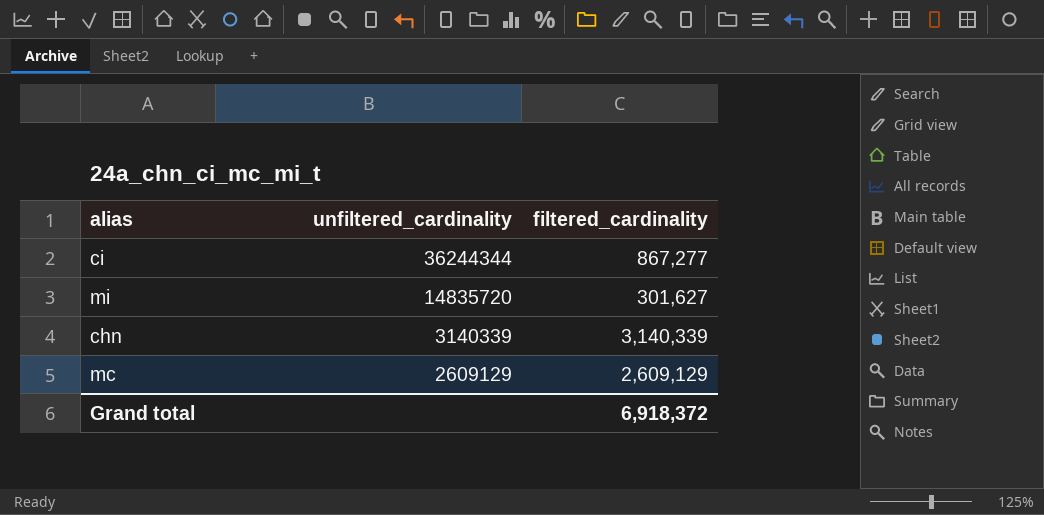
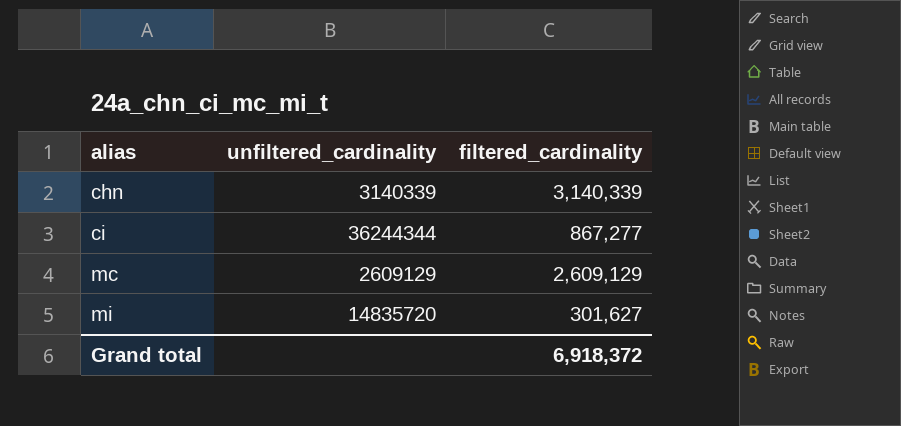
row order: unfiltered_cardinality descending -> alias ascending

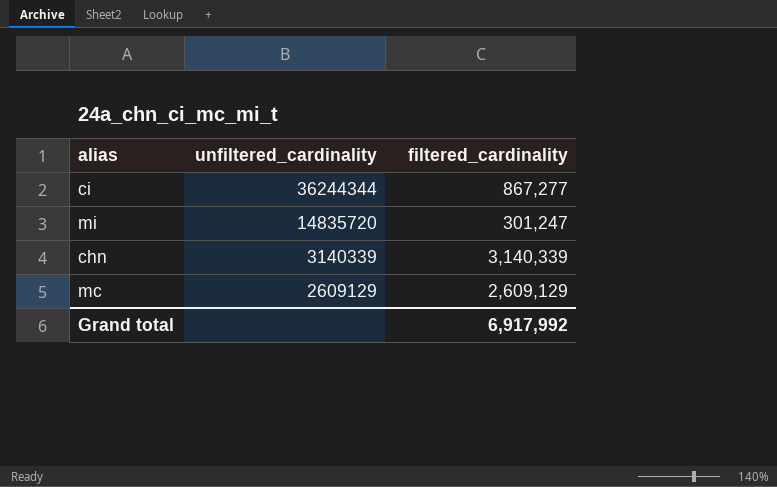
row order: alias ascending -> unfiltered_cardinality descending
mi | filtered_cardinality: 301,627 -> 301,247
Grand total | filtered_cardinality: 6,918,372 -> 6,917,992

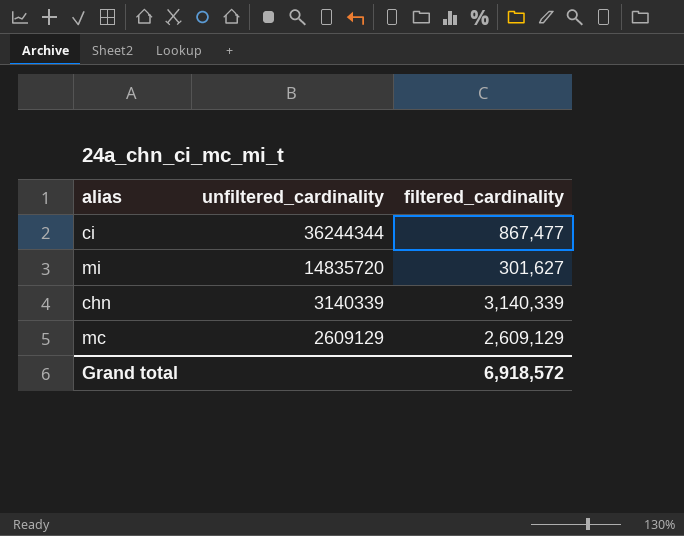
ci | filtered_cardinality: 867,277 -> 867,477
mi | filtered_cardinality: 301,247 -> 301,627
Grand total | filtered_cardinality: 6,917,992 -> 6,918,572

